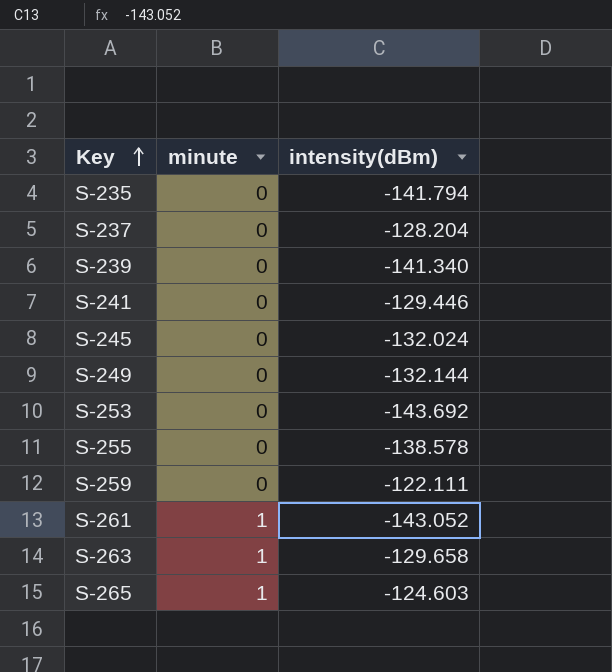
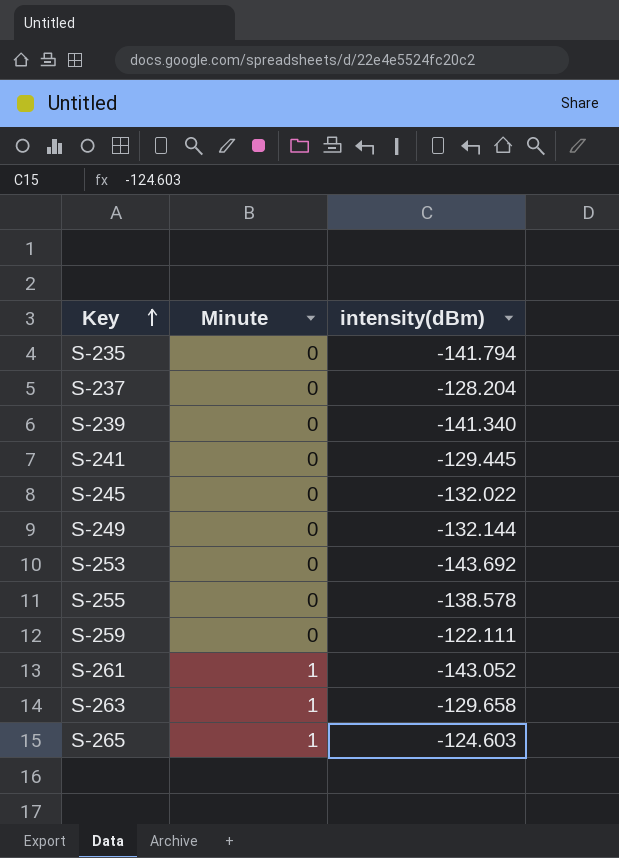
column name: minute -> Minute
S-241 | intensity(dBm): -129.446 -> -129.445
S-245 | intensity(dBm): -132.024 -> -132.022

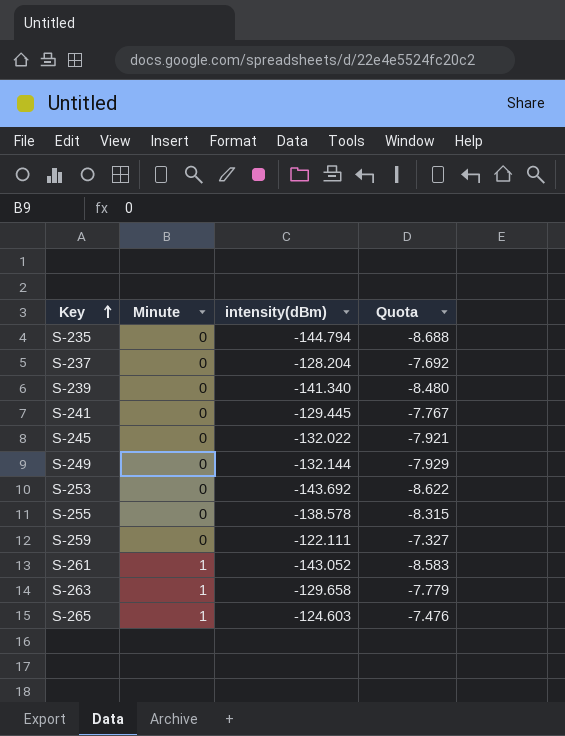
column Quota | formula: none -> [intensity(dBm)] * 0.06
S-235 | intensity(dBm): -141.794 -> -144.794

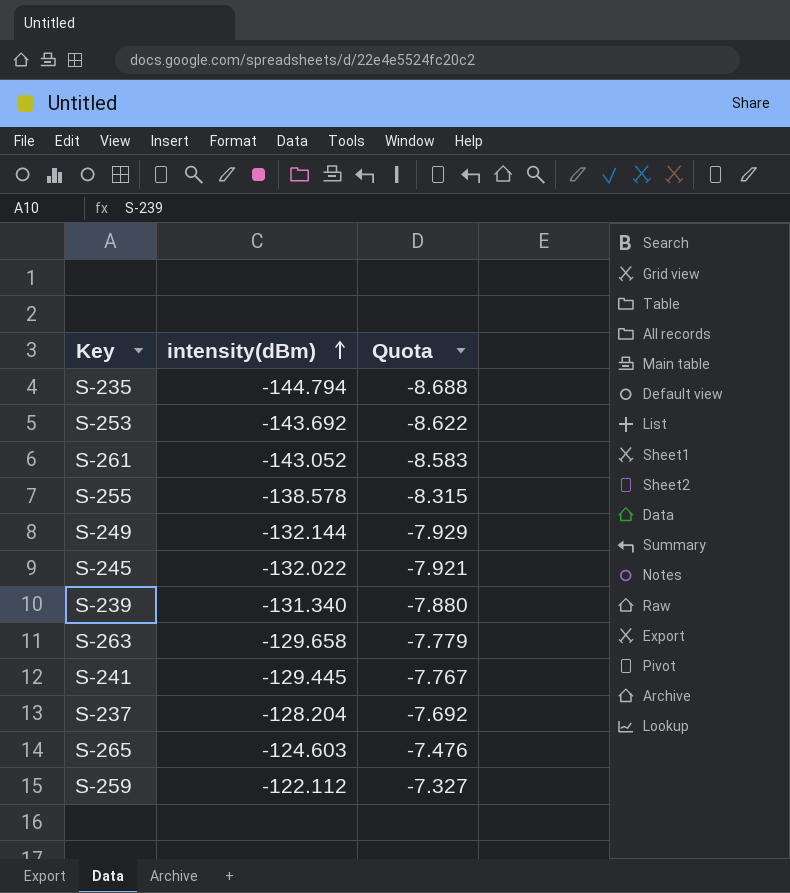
row order: Key ascending -> intensity(dBm) ascending
column Minute | position: 2 -> none
S-239 | intensity(dBm): -141.340 -> -131.340
S-239 | Quota: -8.480 -> -7.880
S-259 | intensity(dBm): -122.111 -> -122.112

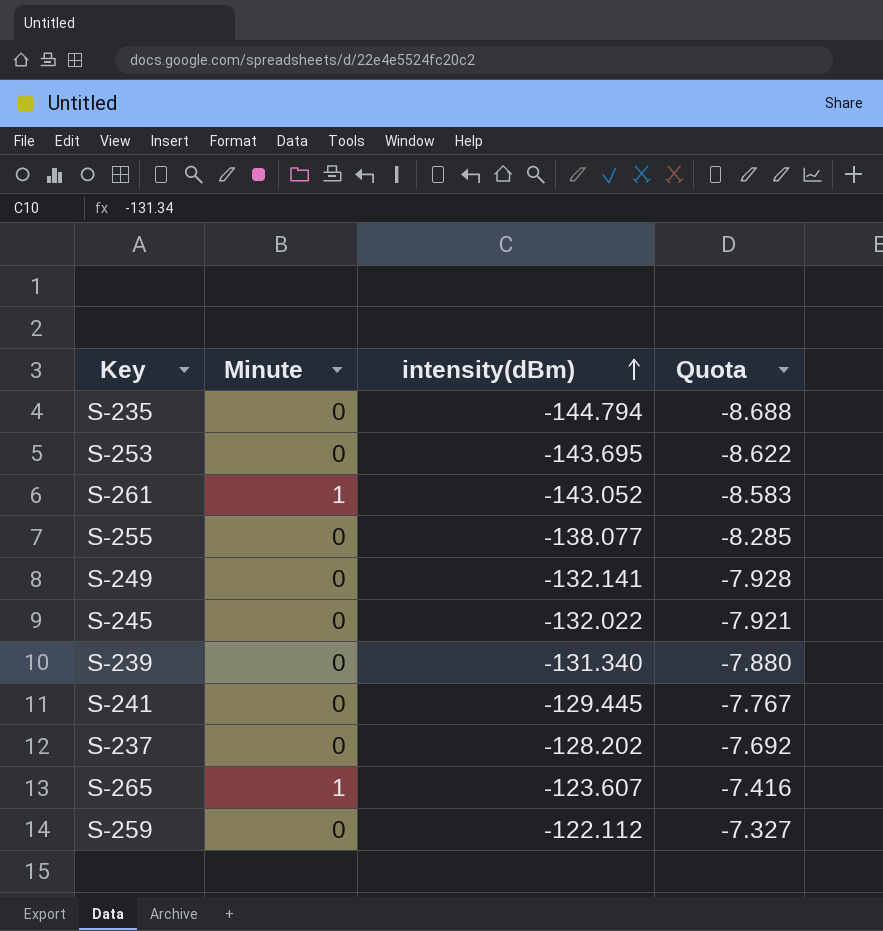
column Minute | position: none -> 2
row S-263: -129.658 | -7.779 -> none
S-253 | intensity(dBm): -143.692 -> -143.695
S-255 | intensity(dBm): -138.578 -> -138.077
S-255 | Quota: -8.315 -> -8.285
S-249 | intensity(dBm): -132.144 -> -132.141
S-249 | Quota: -7.929 -> -7.928
S-237 | intensity(dBm): -128.204 -> -128.202
S-265 | intensity(dBm): -124.603 -> -123.607
S-265 | Quota: -7.476 -> -7.416

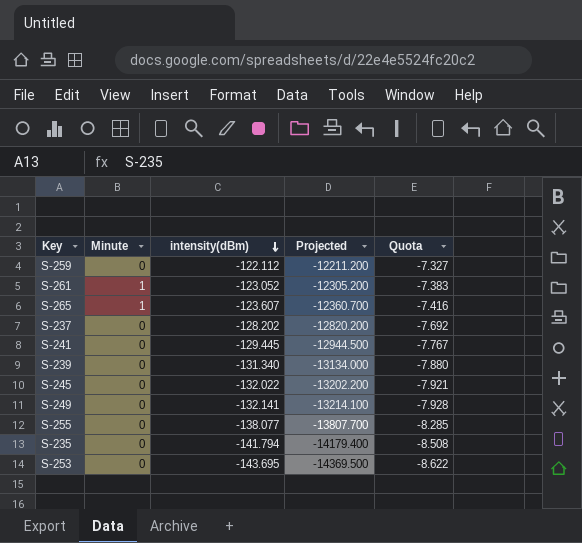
row order: intensity(dBm) ascending -> intensity(dBm) descending
column Projected | formula: none -> [intensity(dBm)] * 100
S-261 | intensity(dBm): -143.052 -> -123.052
S-261 | Quota: -8.583 -> -7.383
S-235 | intensity(dBm): -144.794 -> -141.794
S-235 | Quota: -8.688 -> -8.508

